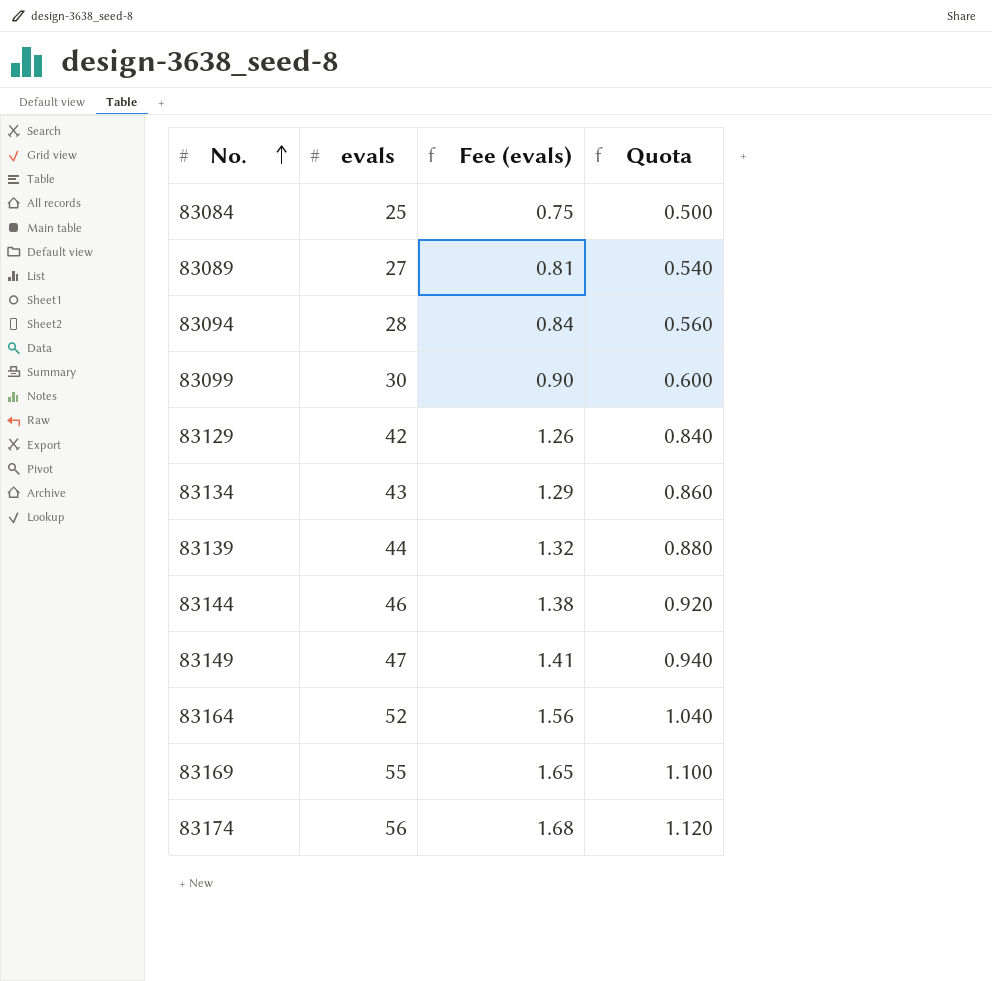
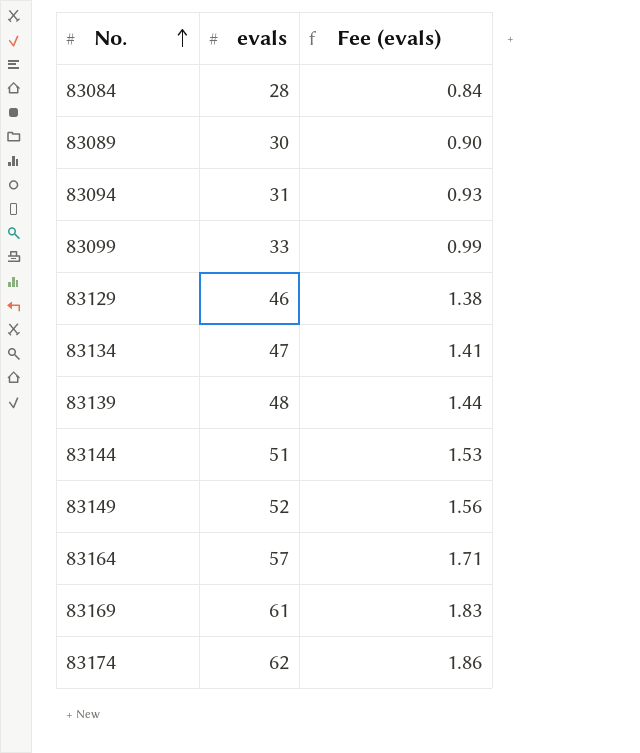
column Quota | formula: [evals] * 0.02 -> none
83084 | evals: 25 -> 28
83084 | Fee (evals): 0.75 -> 0.84
83089 | evals: 27 -> 30
83089 | Fee (evals): 0.81 -> 0.90
83094 | evals: 28 -> 31
83094 | Fee (evals): 0.84 -> 0.93
83099 | evals: 30 -> 33
83099 | Fee (evals): 0.90 -> 0.99
83129 | evals: 42 -> 46
83129 | Fee (evals): 1.26 -> 1.38
83134 | evals: 43 -> 47
83134 | Fee (evals): 1.29 -> 1.41
83139 | evals: 44 -> 48
83139 | Fee (evals): 1.32 -> 1.44
83144 | evals: 46 -> 51
83144 | Fee (evals): 1.38 -> 1.53
83149 | evals: 47 -> 52
83149 | Fee (evals): 1.41 -> 1.56
83164 | evals: 52 -> 57
83164 | Fee (evals): 1.56 -> 1.71
83169 | evals: 55 -> 61
83169 | Fee (evals): 1.65 -> 1.83
83174 | evals: 56 -> 62
83174 | Fee (evals): 1.68 -> 1.86

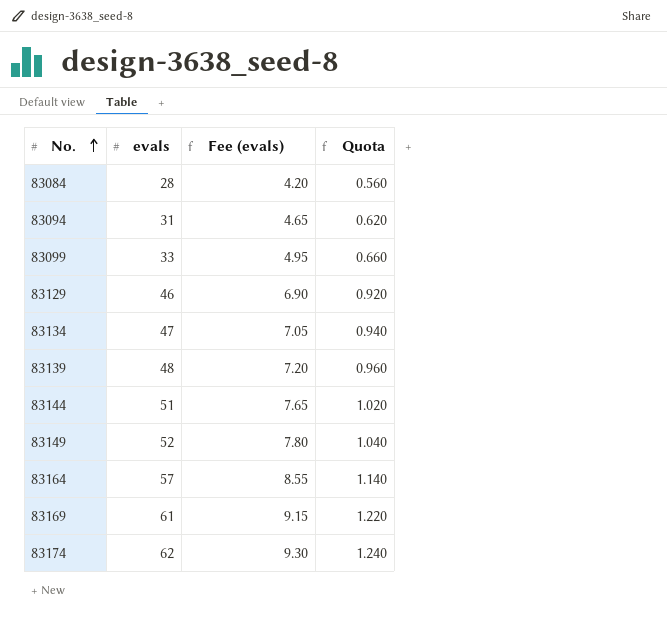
column Fee (evals) | formula: [evals] * 0.03 -> [evals] * 0.15
column Quota | formula: none -> [evals] * 0.02
row 83089: 30 | 0.90 -> none

